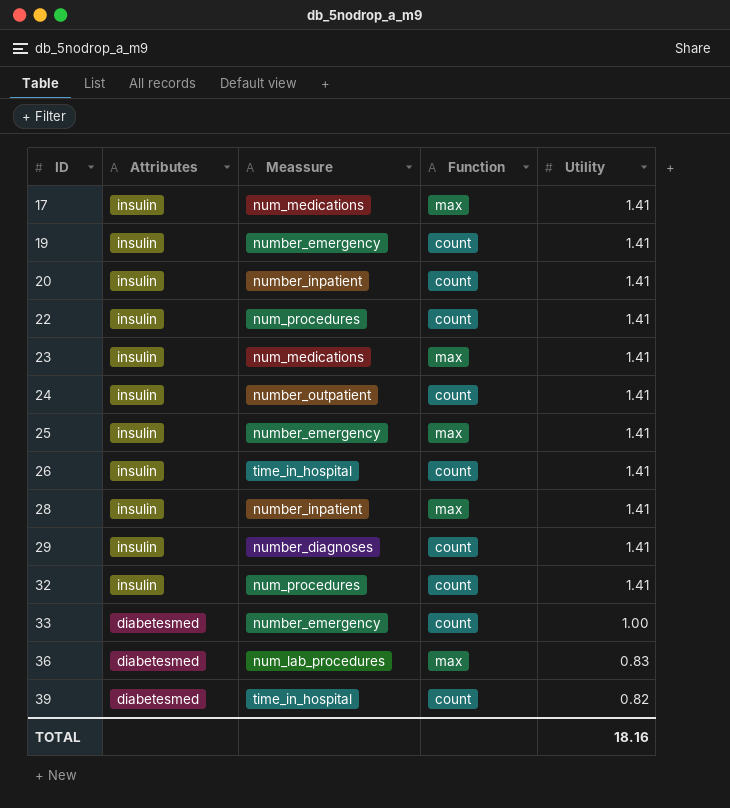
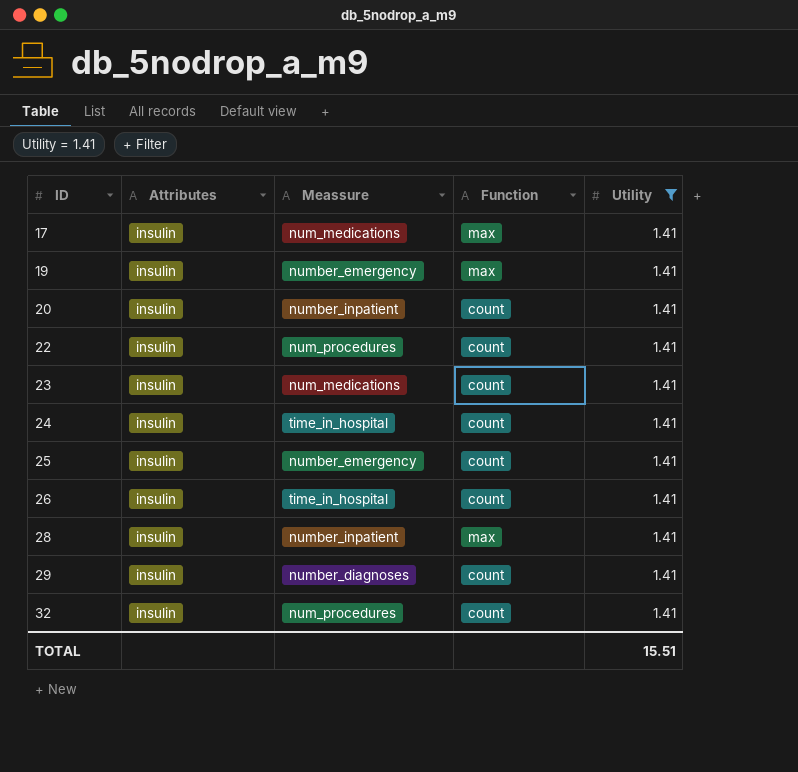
filter: none -> Utility = 1.41
19 | Function: count -> max
23 | Function: max -> count
24 | Meassure: number_outpatient -> time_in_hospital
25 | Function: max -> count
TOTAL | Utility: 18.16 -> 15.51

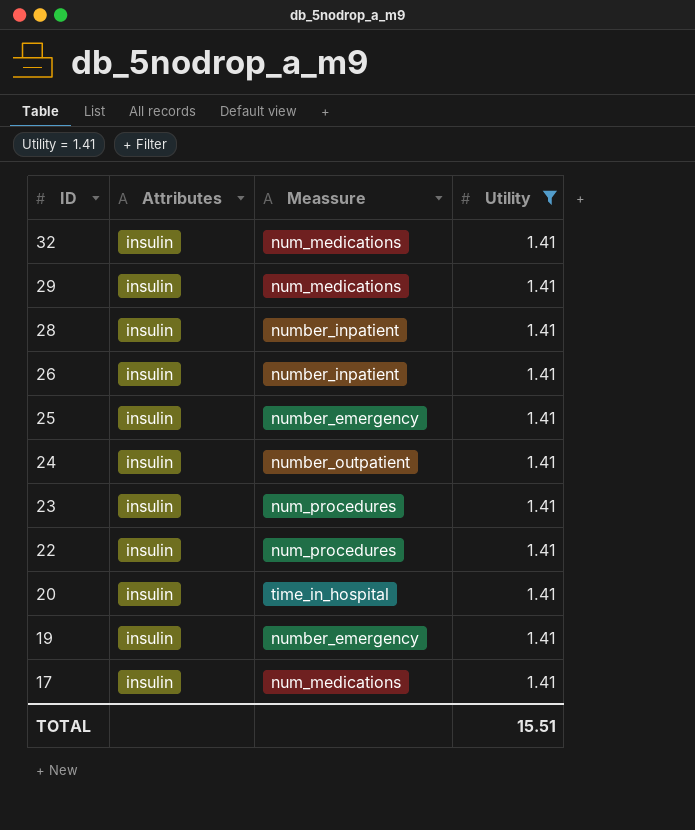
row order: ID ascending -> ID descending
column Function | position: 4 -> none
32 | Meassure: num_procedures -> num_medications
29 | Meassure: number_diagnoses -> num_medications
26 | Meassure: time_in_hospital -> number_inpatient
24 | Meassure: time_in_hospital -> number_outpatient
23 | Meassure: num_medications -> num_procedures
20 | Meassure: number_inpatient -> time_in_hospital

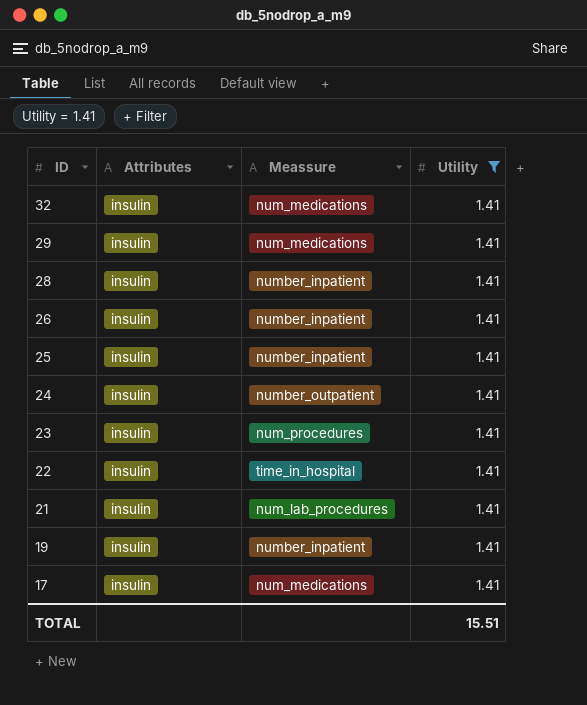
row 20: insulin | time_in_hospital | 1.41 -> none
25 | Meassure: number_emergency -> number_inpatient
22 | Meassure: num_procedures -> time_in_hospital
row 21: none -> insulin | num_lab_procedures | 1.41
19 | Meassure: number_emergency -> number_inpatient

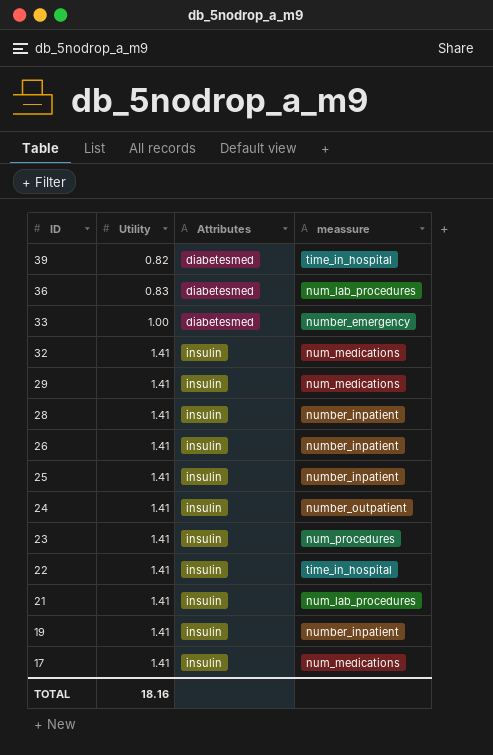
filter: Utility = 1.41 -> none
column Utility | position: 4 -> 2
column name: Meassure -> meassure
TOTAL | Utility: 15.51 -> 18.16

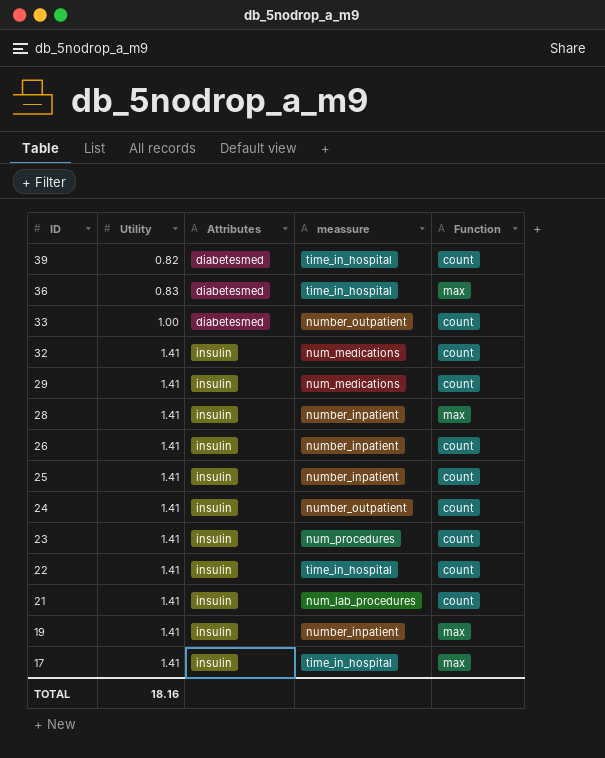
column Function | position: none -> 5
36 | meassure: num_lab_procedures -> time_in_hospital
33 | meassure: number_emergency -> number_outpatient
17 | meassure: num_medications -> time_in_hospital

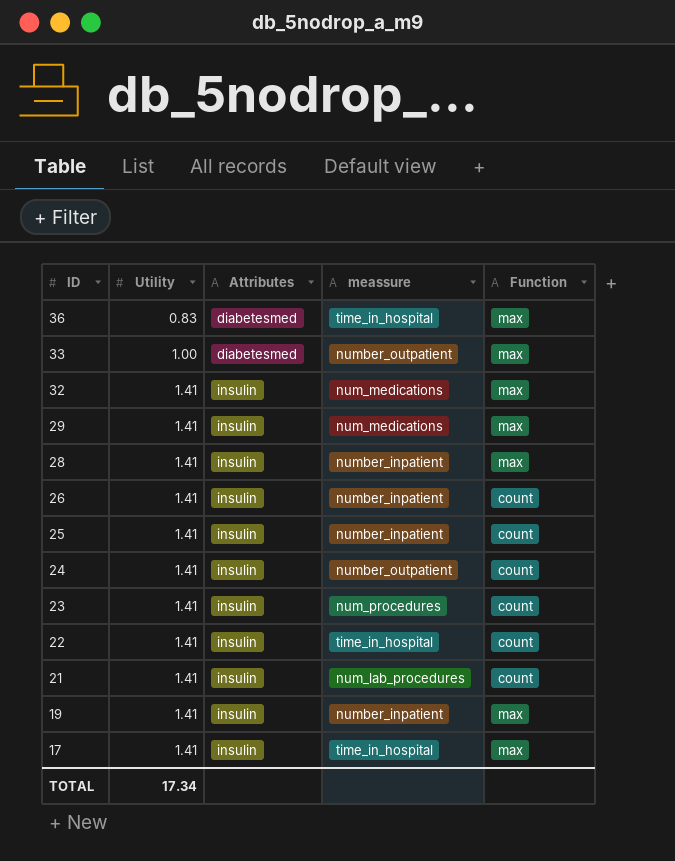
row 39: 0.82 | diabetesmed | time_in_hospital | count -> none
33 | Function: count -> max
32 | Function: count -> max
29 | Function: count -> max
TOTAL | Utility: 18.16 -> 17.34

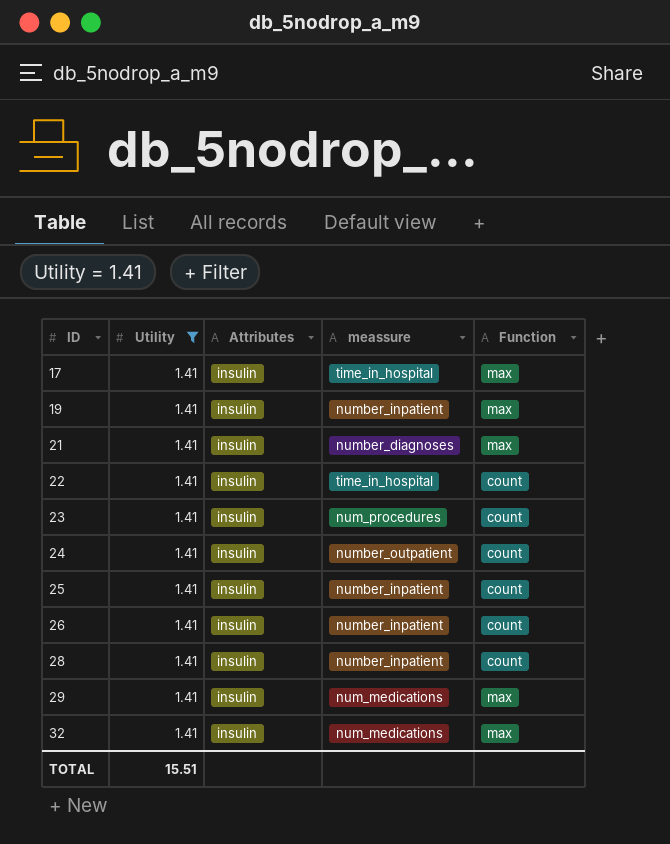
filter: none -> Utility = 1.41
row order: ID descending -> ID ascending
21 | meassure: num_lab_procedures -> number_diagnoses
21 | Function: count -> max
28 | Function: max -> count
TOTAL | Utility: 17.34 -> 15.51

